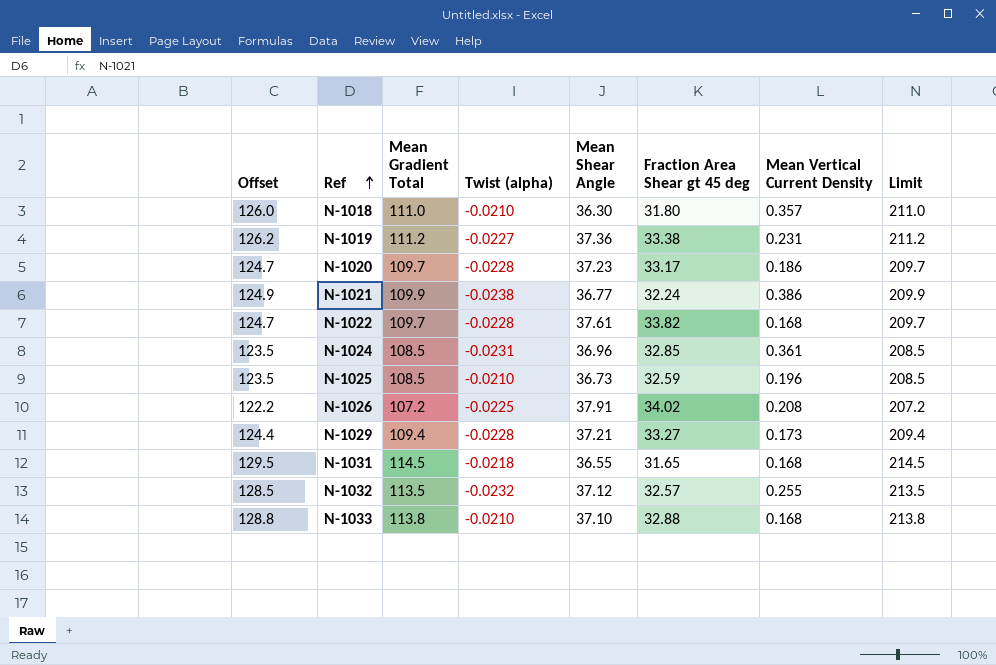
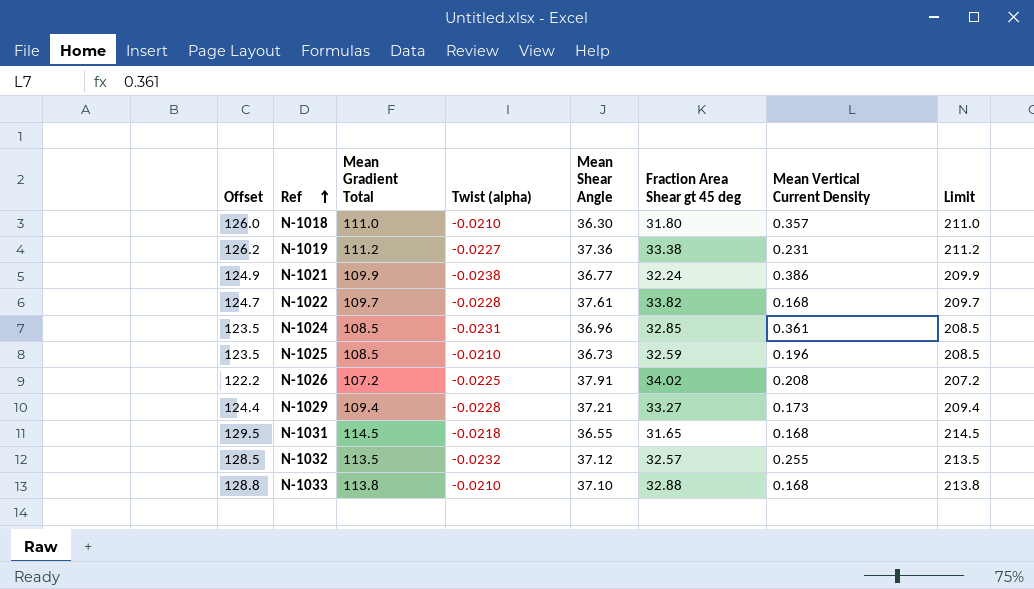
row N-1020: 124.7 | 109.7 | -0.0228 | 37.23 | 33.17 | 0.186 | 209.7 -> none

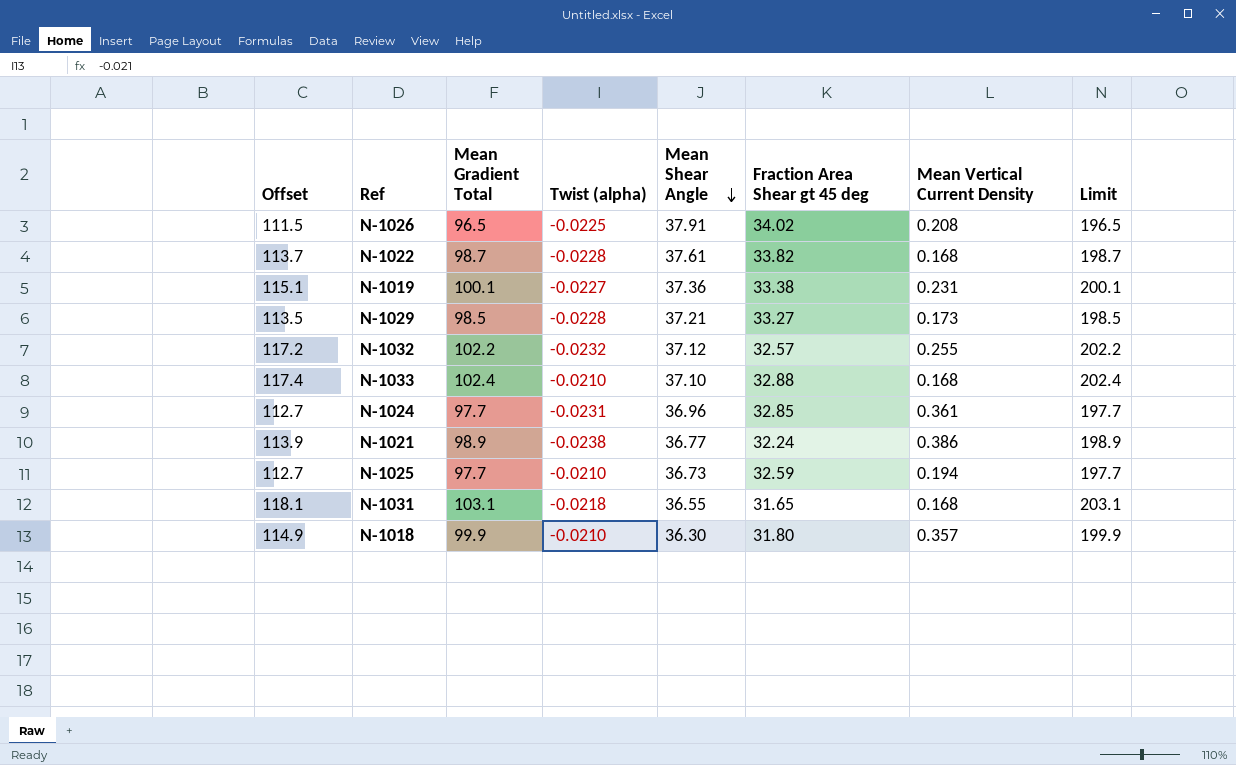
row order: Ref ascending -> Mean Shear Angle descending
N-1026 | Offset: 122.2 -> 111.5
N-1026 | Mean Gradient Total: 107.2 -> 96.5
N-1026 | Limit: 207.2 -> 196.5
N-1022 | Offset: 124.7 -> 113.7
N-1022 | Mean Gradient Total: 109.7 -> 98.7
N-1022 | Limit: 209.7 -> 198.7
N-1019 | Offset: 126.2 -> 115.1
N-1019 | Mean Gradient Total: 111.2 -> 100.1
N-1019 | Limit: 211.2 -> 200.1
N-1029 | Offset: 124.4 -> 113.5
N-1029 | Mean Gradient Total: 109.4 -> 98.5
N-1029 | Limit: 209.4 -> 198.5
N-1032 | Offset: 128.5 -> 117.2
N-1032 | Mean Gradient Total: 113.5 -> 102.2
N-1032 | Limit: 213.5 -> 202.2
N-1033 | Offset: 128.8 -> 117.4
N-1033 | Mean Gradient Total: 113.8 -> 102.4
N-1033 | Limit: 213.8 -> 202.4
N-1024 | Offset: 123.5 -> 112.7
N-1024 | Mean Gradient Total: 108.5 -> 97.7
N-1024 | Limit: 208.5 -> 197.7
N-1021 | Offset: 124.9 -> 113.9
N-1021 | Mean Gradient Total: 109.9 -> 98.9
N-1021 | Limit: 209.9 -> 198.9
N-1025 | Offset: 123.5 -> 112.7
N-1025 | Mean Gradient Total: 108.5 -> 97.7
N-1025 | Mean Vertical Current Density: 0.196 -> 0.194
N-1025 | Limit: 208.5 -> 197.7
N-1031 | Offset: 129.5 -> 118.1
N-1031 | Mean Gradient Total: 114.5 -> 103.1
N-1031 | Limit: 214.5 -> 203.1
N-1018 | Offset: 126.0 -> 114.9
N-1018 | Mean Gradient Total: 111.0 -> 99.9
N-1018 | Limit: 211.0 -> 199.9

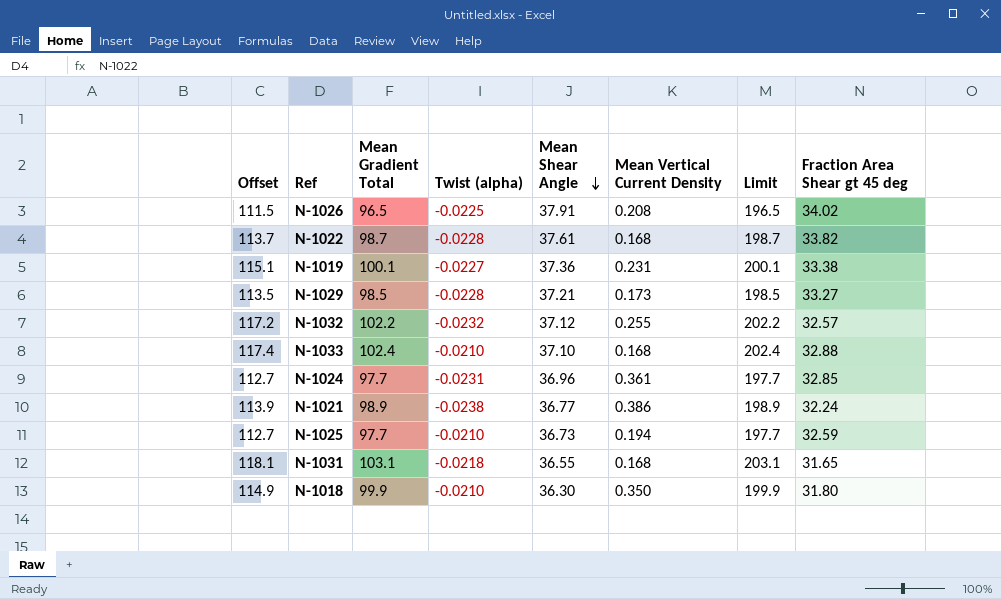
column Fraction Area Shear gt 45 deg | position: 6 -> 8
N-1018 | Mean Vertical Current Density: 0.357 -> 0.350

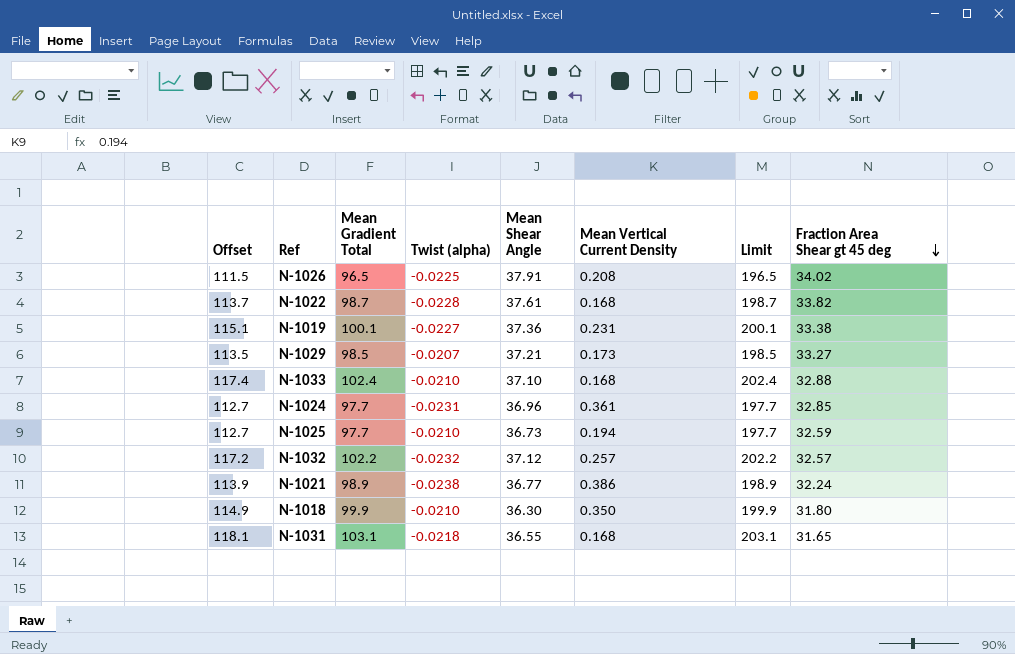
row order: Mean Shear Angle descending -> Fraction Area Shear gt 45 deg descending
N-1029 | Twist (alpha): -0.0228 -> -0.0207
N-1032 | Mean Vertical Current Density: 0.255 -> 0.257

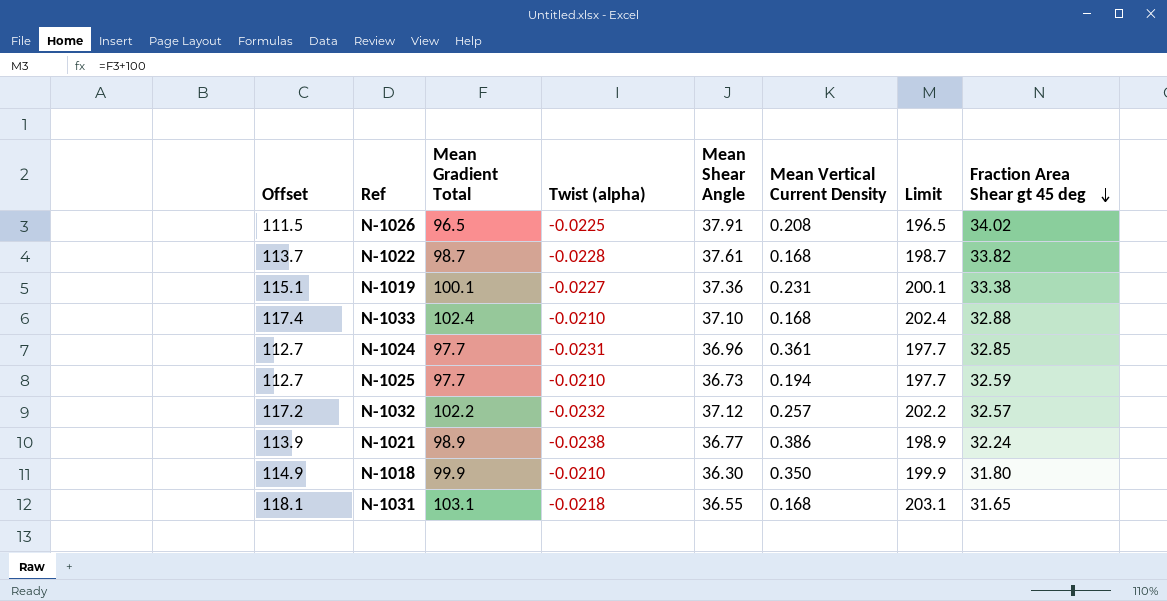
row N-1029: 113.5 | 98.5 | -0.0207 | 37.21 | 0.173 | 198.5 | 33.27 -> none

